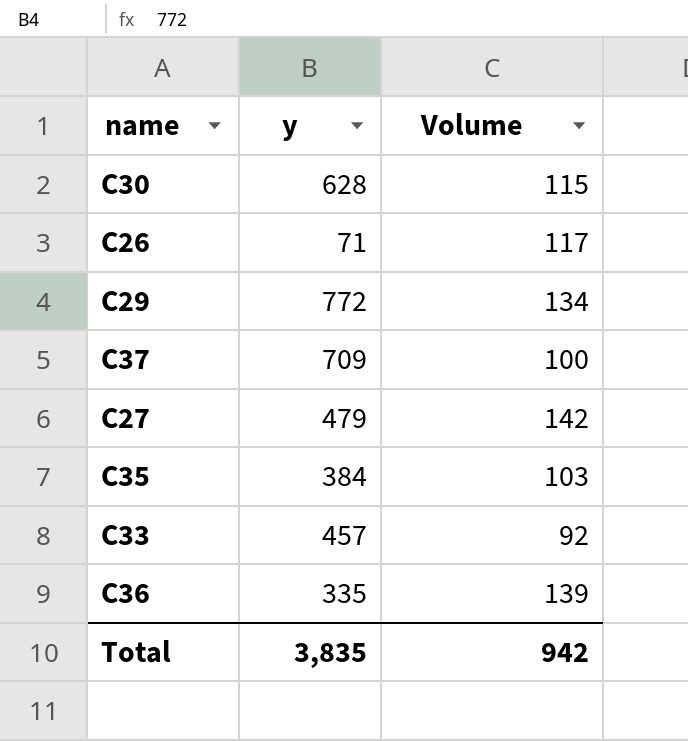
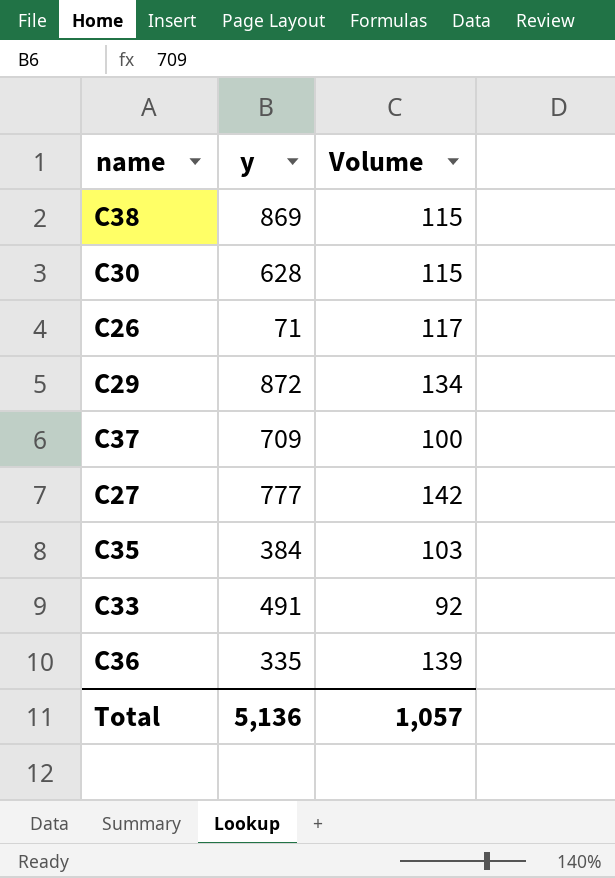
row C38: none -> 869 | 115
C29 | y: 772 -> 872
C27 | y: 479 -> 777
C33 | y: 457 -> 491
Total | y: 3,835 -> 5,136
Total | Volume: 942 -> 1,057

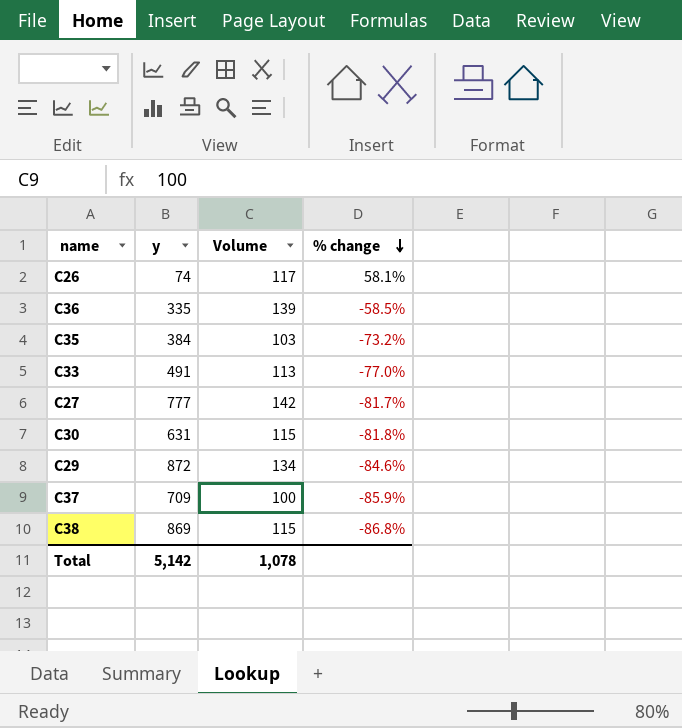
row order: none -> % change descending
column % change | formula: none -> ([Volume] - [y]) / [y]
C26 | y: 71 -> 74
C33 | Volume: 92 -> 113
C30 | y: 628 -> 631
Total | y: 5,136 -> 5,142
Total | Volume: 1,057 -> 1,078

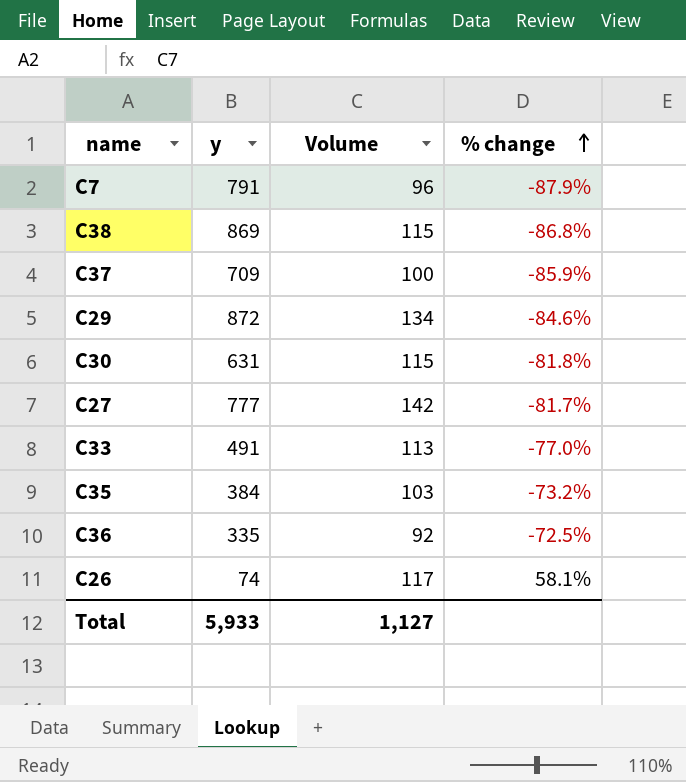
row order: % change descending -> % change ascending
row C7: none -> 791 | 96 | -87.9%
C36 | Volume: 139 -> 92
C36 | % change: -58.5% -> -72.5%
Total | y: 5,142 -> 5,933
Total | Volume: 1,078 -> 1,127

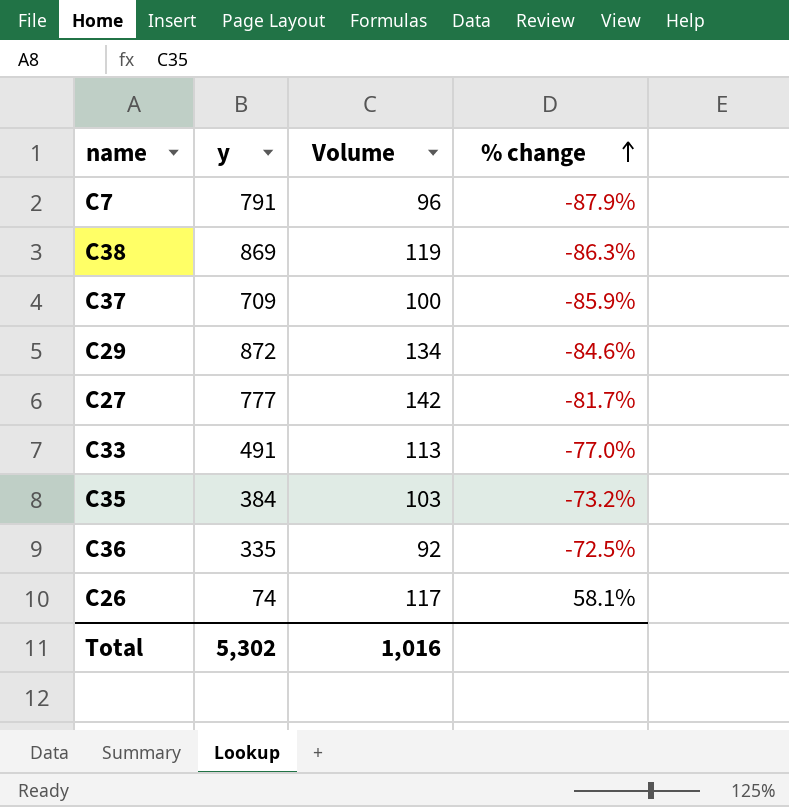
row C30: 631 | 115 | -81.8% -> none
C38 | Volume: 115 -> 119
C38 | % change: -86.8% -> -86.3%
Total | y: 5,933 -> 5,302
Total | Volume: 1,127 -> 1,016

